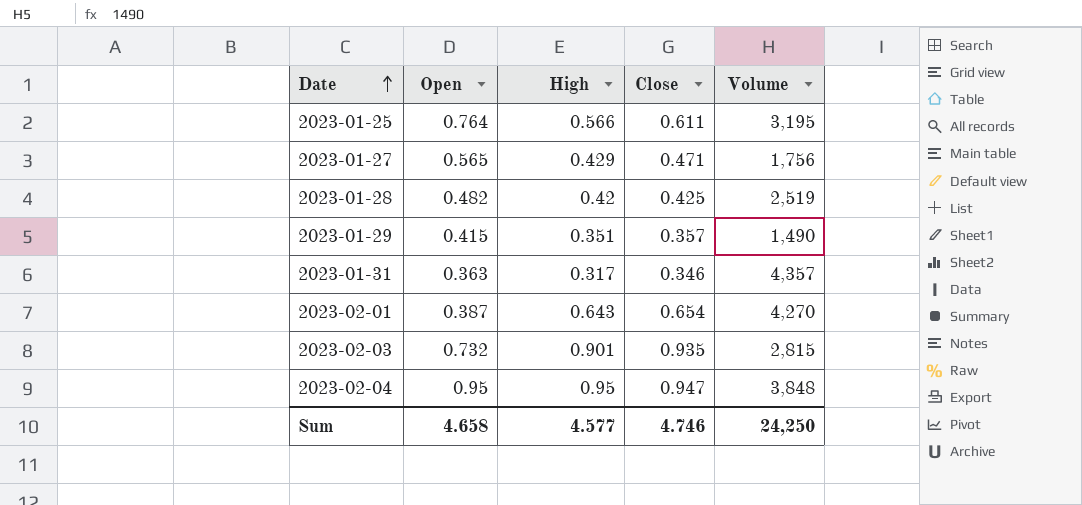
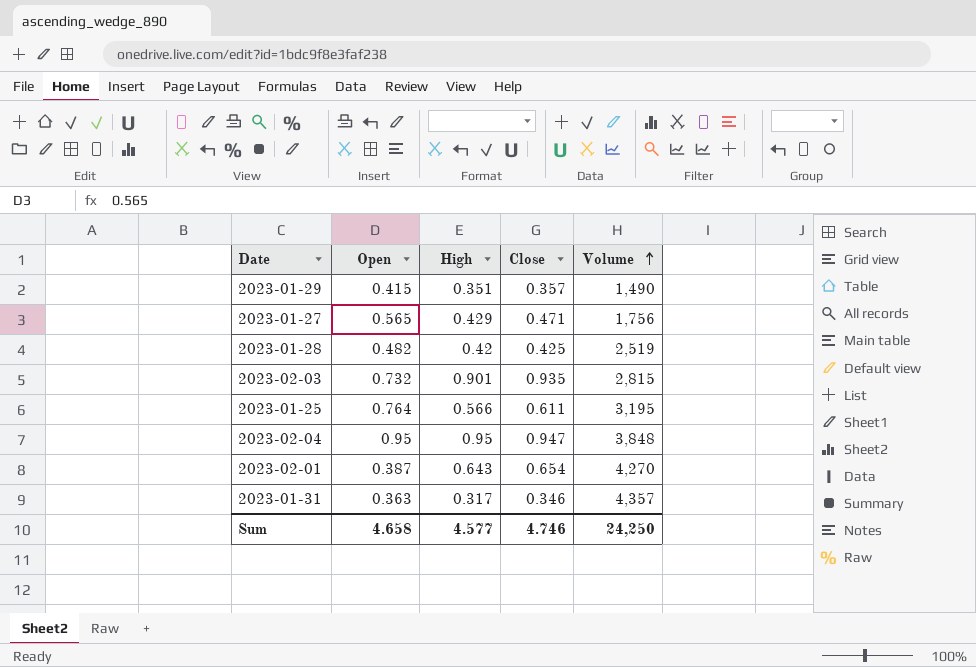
row order: Date ascending -> Volume ascending

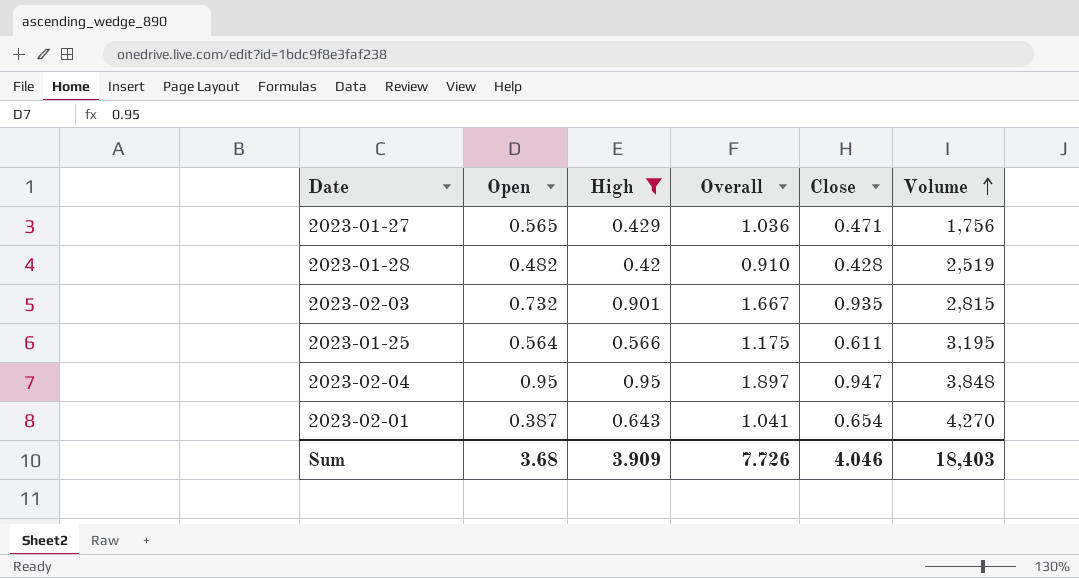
filter: none -> High >= 0.42
column Overall | formula: none -> [Open] + [Close]
2023-01-28 | Close: 0.425 -> 0.428
2023-01-25 | Open: 0.764 -> 0.564
Sum | Open: 4.658 -> 3.68
Sum | High: 4.577 -> 3.909
Sum | Close: 4.746 -> 4.046
Sum | Volume: 24,250 -> 18,403

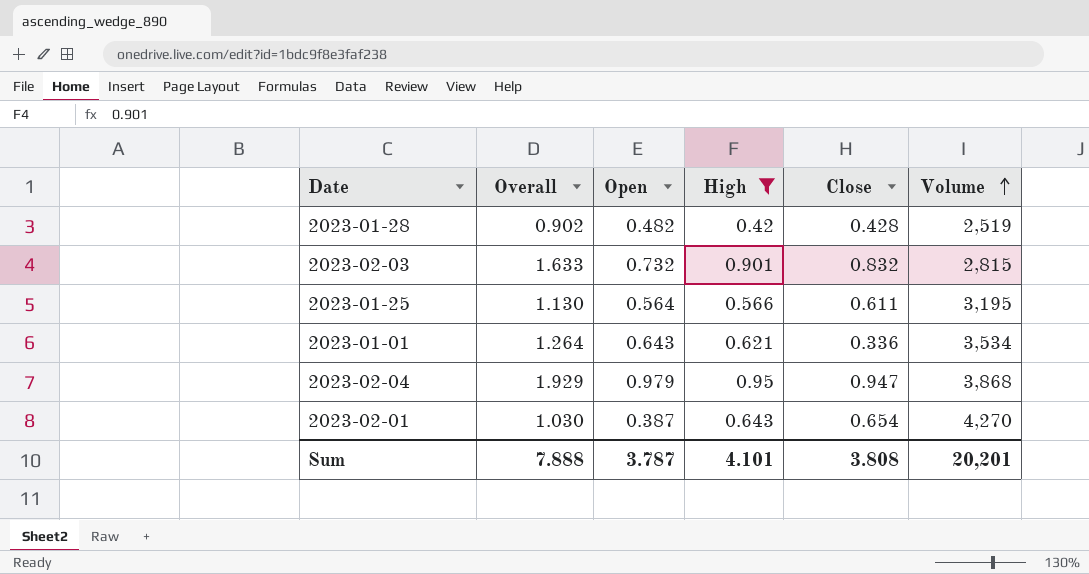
column Overall | formula: [Open] + [Close] -> [Open] + [High]
column Overall | position: 4 -> 2
row 2023-01-27: 0.565 | 0.429 | 1.036 | 0.471 | 1,756 -> none
2023-02-03 | Close: 0.935 -> 0.832
row 2023-01-01: none -> 1.264 | 0.643 | 0.621 | 0.336 | 3,534
2023-02-04 | Open: 0.95 -> 0.979
2023-02-04 | Volume: 3,848 -> 3,868
Sum | Overall: 7.726 -> 7.888
Sum | Open: 3.68 -> 3.787
Sum | High: 3.909 -> 4.101
Sum | Close: 4.046 -> 3.808
Sum | Volume: 18,403 -> 20,201

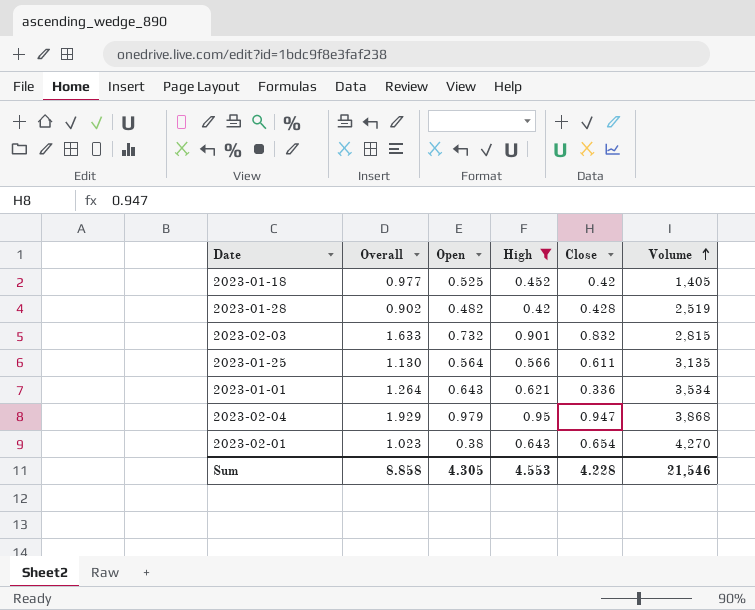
row 2023-01-18: none -> 0.977 | 0.525 | 0.452 | 0.42 | 1,405
2023-01-25 | Volume: 3,195 -> 3,135
2023-02-01 | Overall: 1.030 -> 1.023
2023-02-01 | Open: 0.387 -> 0.38
Sum | Overall: 7.888 -> 8.858
Sum | Open: 3.787 -> 4.305
Sum | High: 4.101 -> 4.553
Sum | Close: 3.808 -> 4.228
Sum | Volume: 20,201 -> 21,546

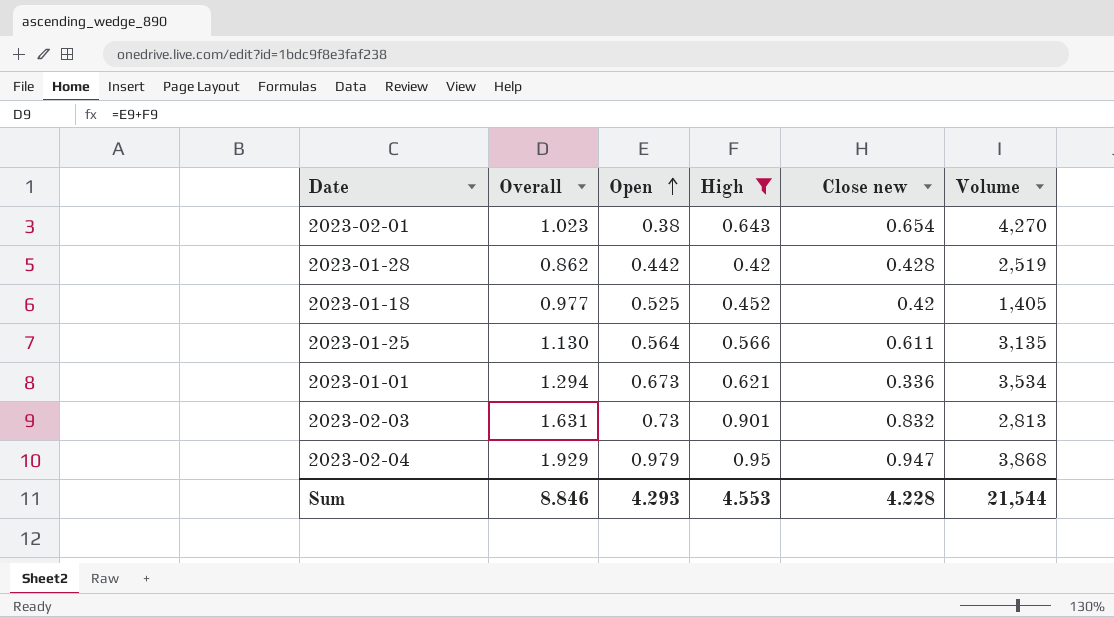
row order: Volume ascending -> Open ascending
column name: Close -> Close new
2023-01-28 | Overall: 0.902 -> 0.862
2023-01-28 | Open: 0.482 -> 0.442
2023-01-01 | Overall: 1.264 -> 1.294
2023-01-01 | Open: 0.643 -> 0.673
2023-02-03 | Overall: 1.633 -> 1.631
2023-02-03 | Open: 0.732 -> 0.73
2023-02-03 | Volume: 2,815 -> 2,813
Sum | Overall: 8.858 -> 8.846
Sum | Open: 4.305 -> 4.293
Sum | Volume: 21,546 -> 21,544

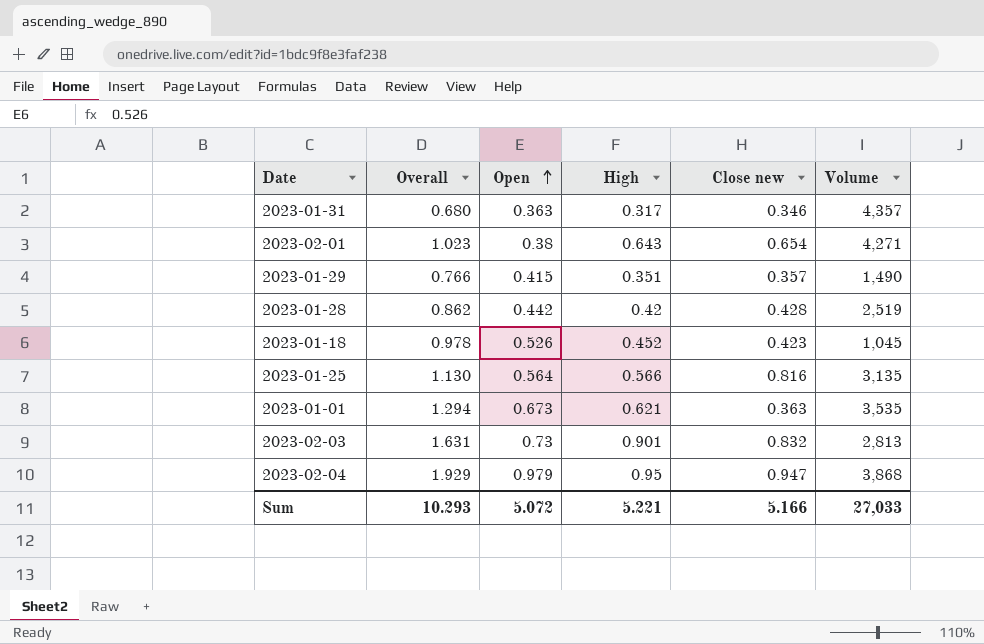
filter: High >= 0.42 -> none
2023-02-01 | Volume: 4,270 -> 4,271
2023-01-18 | Overall: 0.977 -> 0.978
2023-01-18 | Open: 0.525 -> 0.526
2023-01-18 | Close new: 0.42 -> 0.423
2023-01-18 | Volume: 1,405 -> 1,045
2023-01-25 | Close new: 0.611 -> 0.816
2023-01-01 | Close new: 0.336 -> 0.363
2023-01-01 | Volume: 3,534 -> 3,535
Sum | Overall: 8.846 -> 10.293
Sum | Open: 4.293 -> 5.072
Sum | High: 4.553 -> 5.221
Sum | Close new: 4.228 -> 5.166
Sum | Volume: 21,544 -> 27,033

